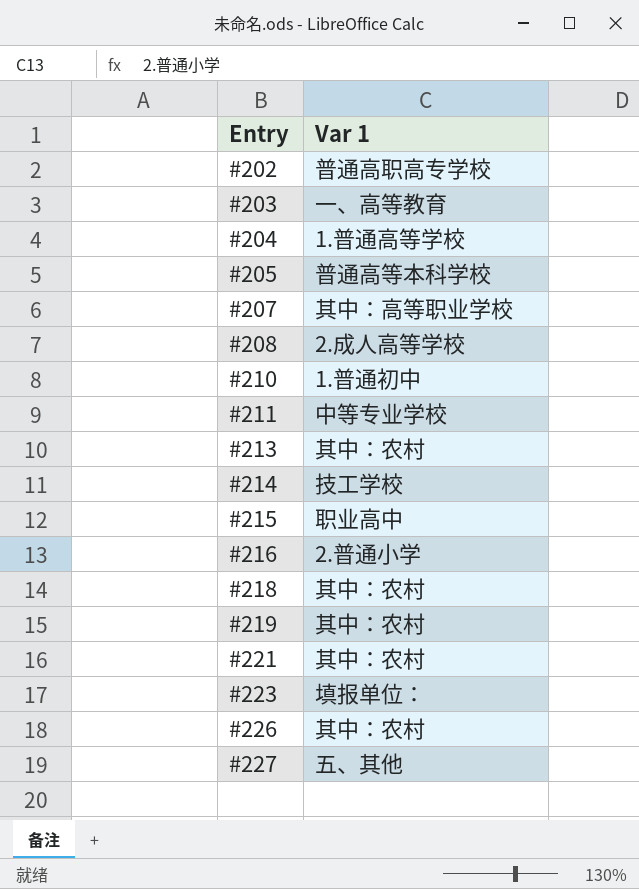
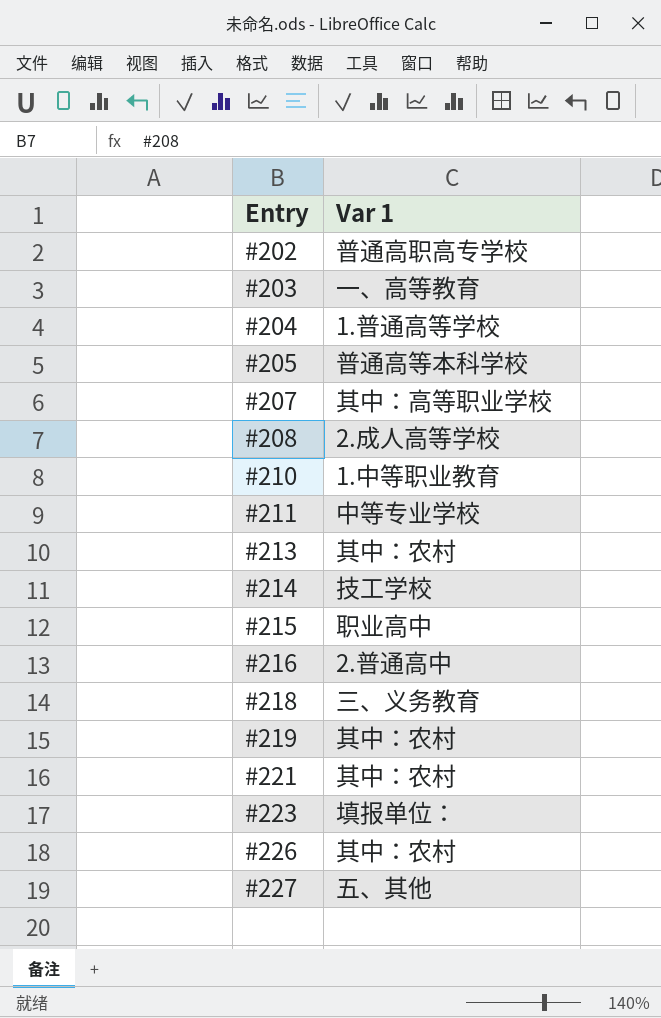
#210 | Var 1: 1.普通初中 -> 1.中等职业教育
#216 | Var 1: 2.普通小学 -> 2.普通高中
#218 | Var 1: 其中：农村 -> 三、义务教育

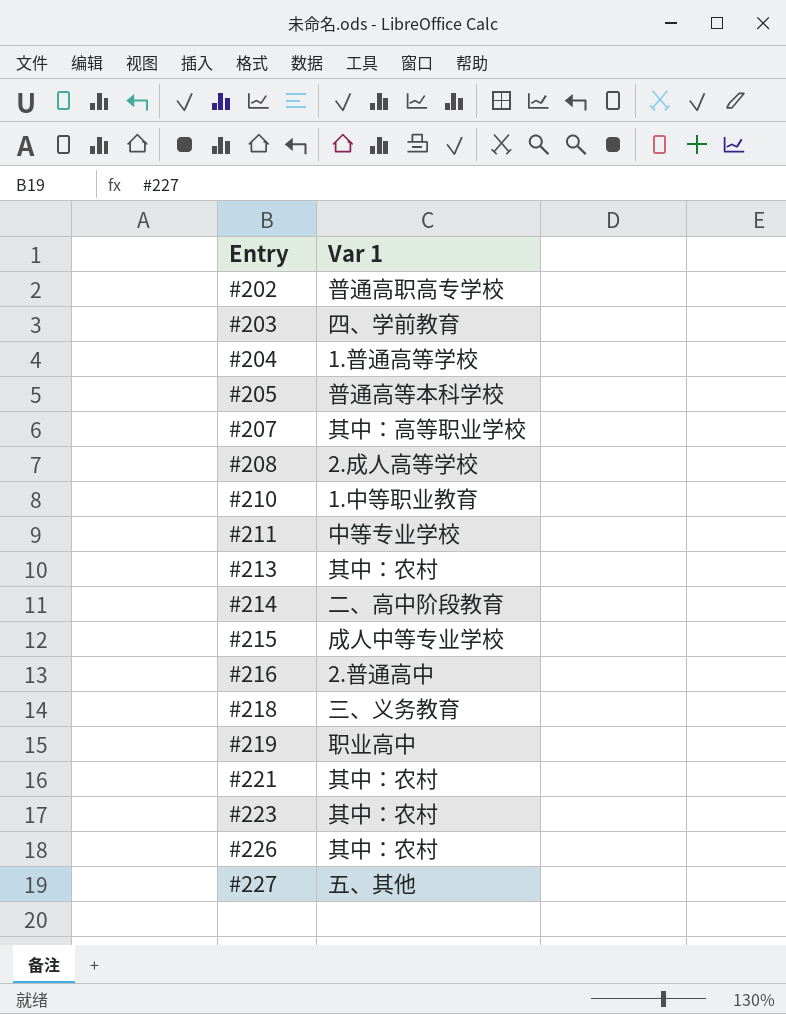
#203 | Var 1: 一、高等教育 -> 四、学前教育
#214 | Var 1: 技工学校 -> 二、高中阶段教育
#215 | Var 1: 职业高中 -> 成人中等专业学校
#219 | Var 1: 其中：农村 -> 职业高中
#223 | Var 1: 填报单位： -> 其中：农村

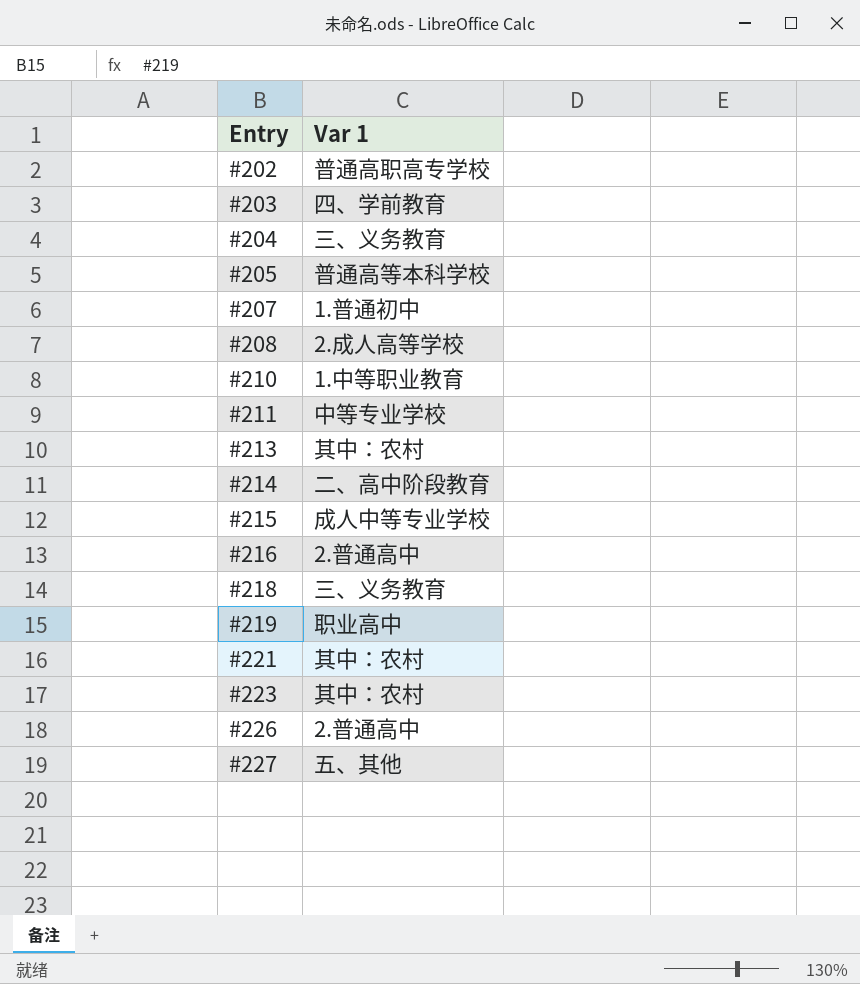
#204 | Var 1: 1.普通高等学校 -> 三、义务教育
#207 | Var 1: 其中：高等职业学校 -> 1.普通初中
#226 | Var 1: 其中：农村 -> 2.普通高中

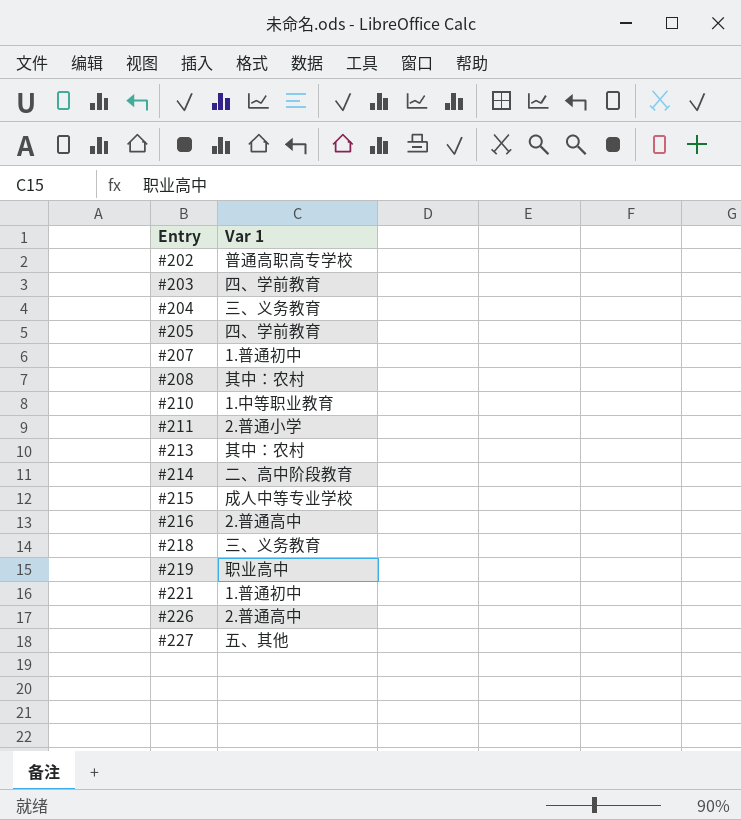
row #223: 其中：农村 -> none
#205 | Var 1: 普通高等本科学校 -> 四、学前教育
#208 | Var 1: 2.成人高等学校 -> 其中：农村
#211 | Var 1: 中等专业学校 -> 2.普通小学
#221 | Var 1: 其中：农村 -> 1.普通初中

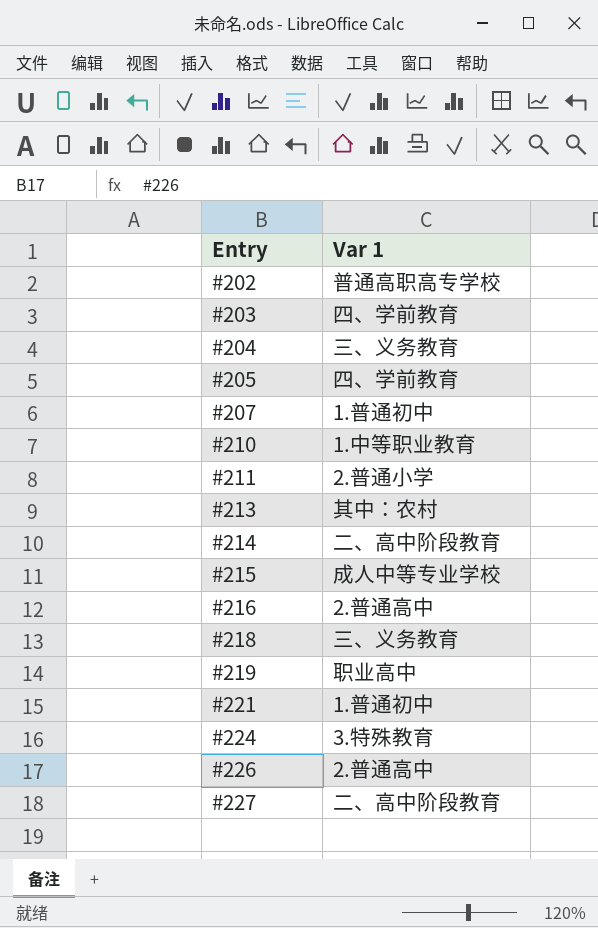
row #208: 其中：农村 -> none
row #224: none -> 3.特殊教育
#227 | Var 1: 五、其他 -> 二、高中阶段教育

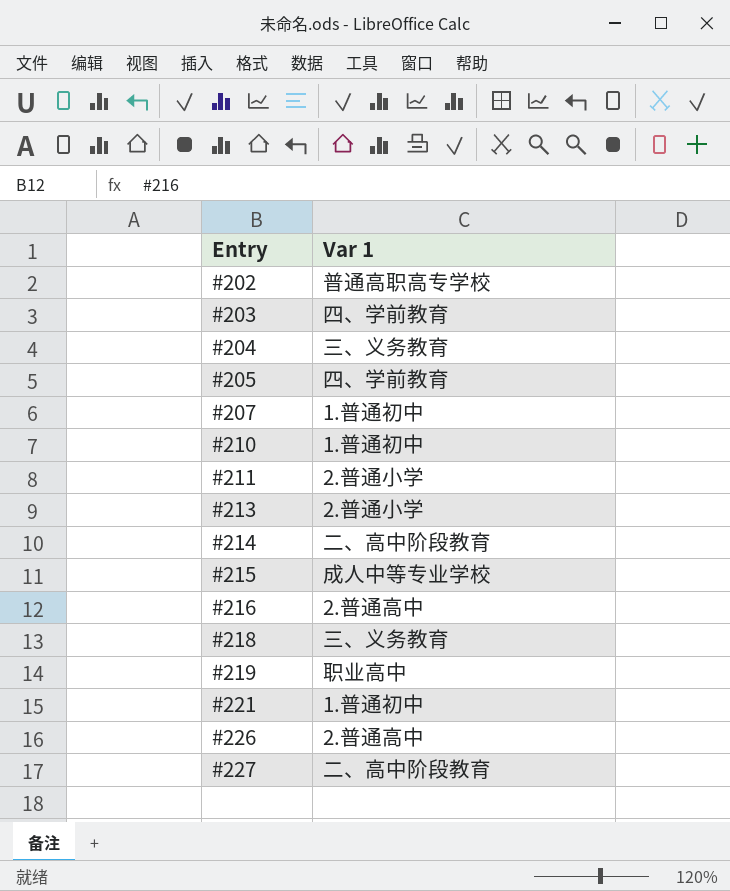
row #224: 3.特殊教育 -> none
#210 | Var 1: 1.中等职业教育 -> 1.普通初中
#213 | Var 1: 其中：农村 -> 2.普通小学

